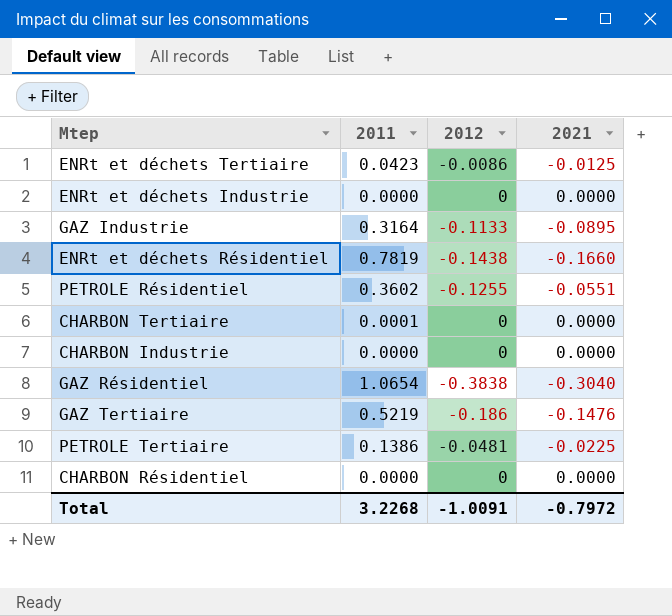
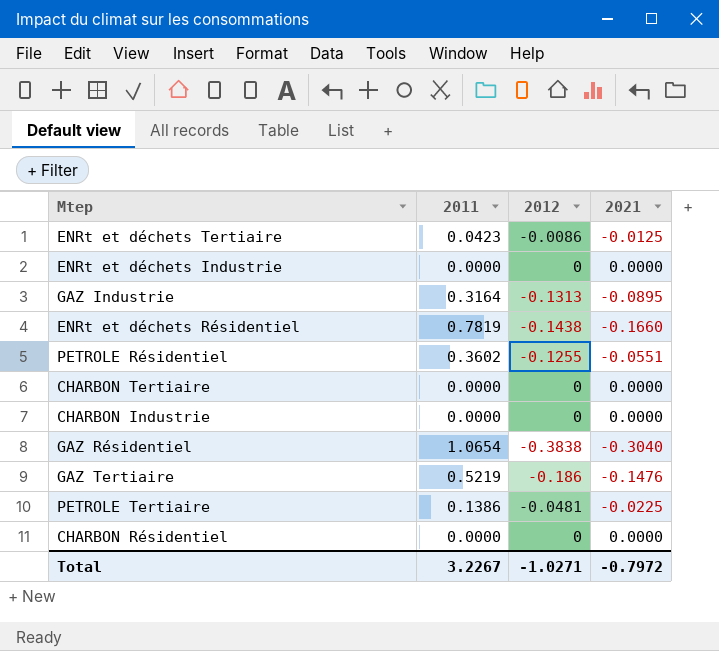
GAZ Industrie | 2012: -0.1133 -> -0.1313
CHARBON Tertiaire | 2011: 0.0001 -> 0.0000
Total | 2011: 3.2268 -> 3.2267
Total | 2012: -1.0091 -> -1.0271

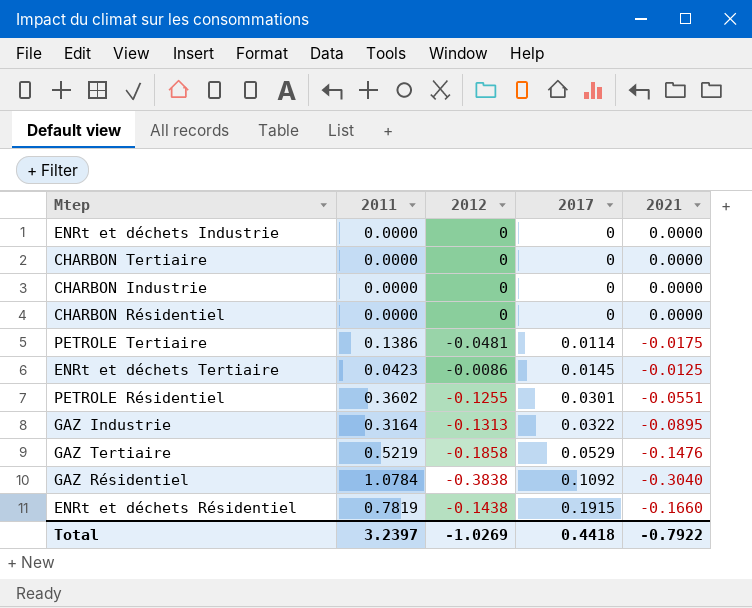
row order: none -> 2017 ascending
column 2017 | position: none -> 4
PETROLE Tertiaire | 2021: -0.0225 -> -0.0175
GAZ Tertiaire | 2012: -0.186 -> -0.1858
GAZ Résidentiel | 2011: 1.0654 -> 1.0784
Total | 2011: 3.2267 -> 3.2397
Total | 2012: -1.0271 -> -1.0269
Total | 2021: -0.7972 -> -0.7922

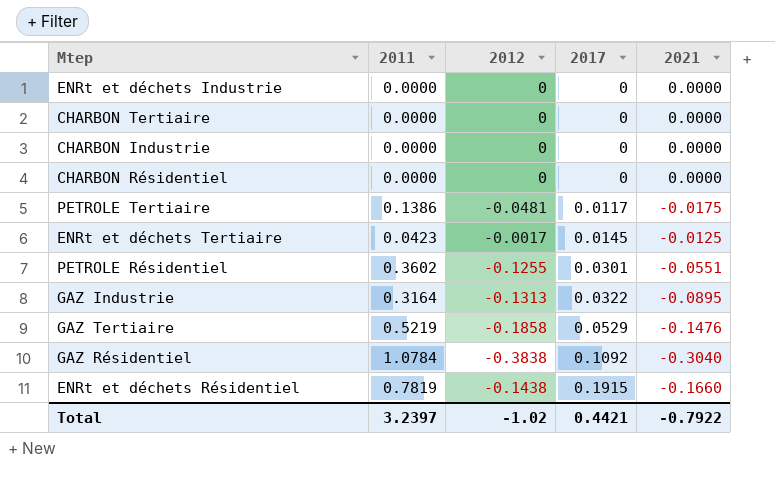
PETROLE Tertiaire | 2017: 0.0114 -> 0.0117
ENRt et déchets Tertiaire | 2012: -0.0086 -> -0.0017
Total | 2012: -1.0269 -> -1.02
Total | 2017: 0.4418 -> 0.4421

